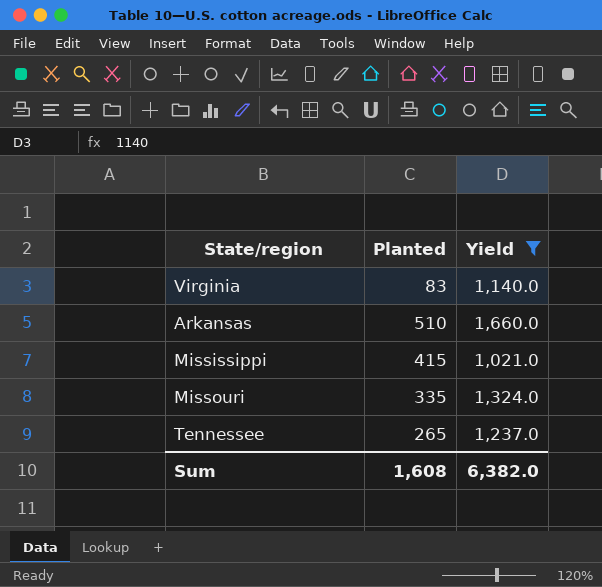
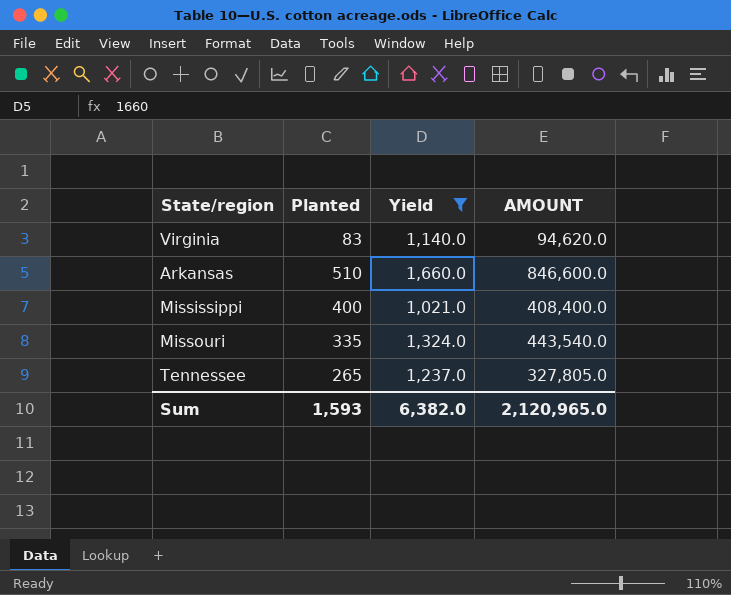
column AMOUNT | formula: none -> [Planted] * [Yield]
Mississippi | Planted: 415 -> 400
Sum | Planted: 1,608 -> 1,593

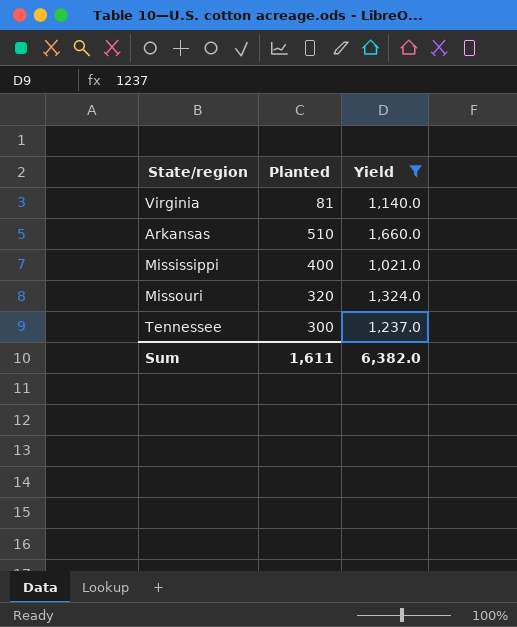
column AMOUNT | formula: [Planted] * [Yield] -> none
Virginia | Planted: 83 -> 81
Missouri | Planted: 335 -> 320
Tennessee | Planted: 265 -> 300
Sum | Planted: 1,593 -> 1,611

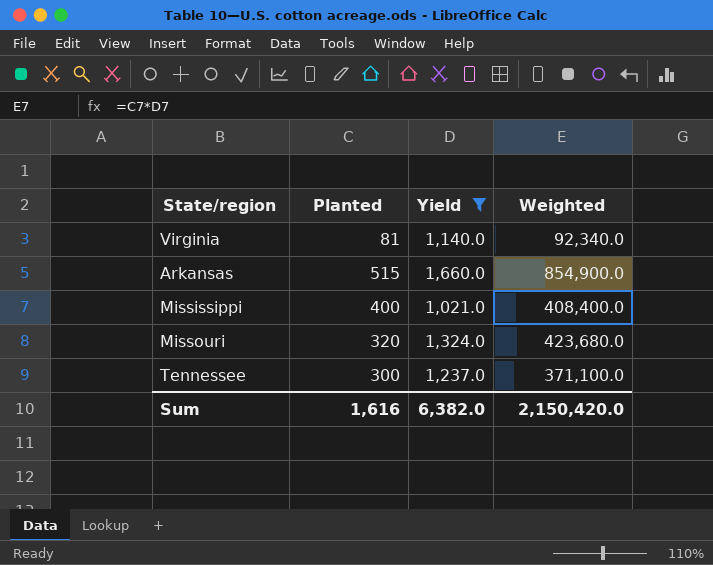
column Weighted | formula: none -> [Planted] * [Yield]
Arkansas | Planted: 510 -> 515
Sum | Planted: 1,611 -> 1,616

